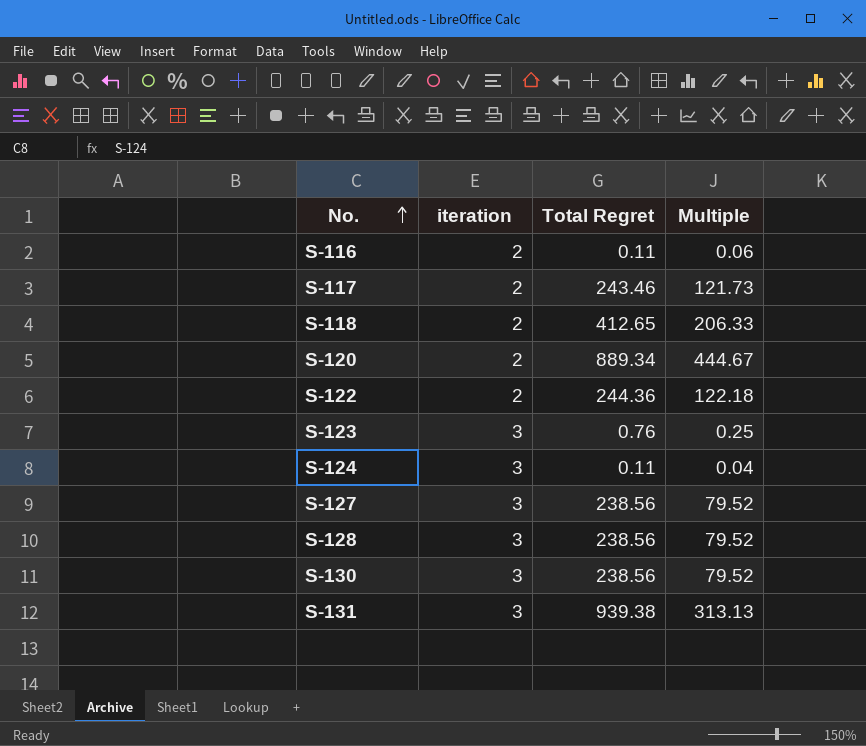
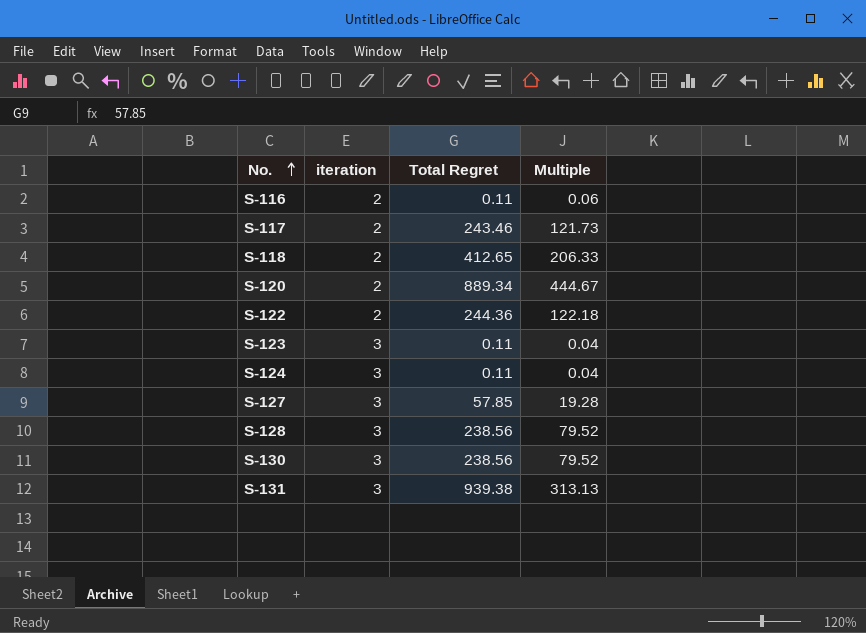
S-123 | Total Regret: 0.76 -> 0.11
S-123 | Multiple: 0.25 -> 0.04
S-127 | Total Regret: 238.56 -> 57.85
S-127 | Multiple: 79.52 -> 19.28

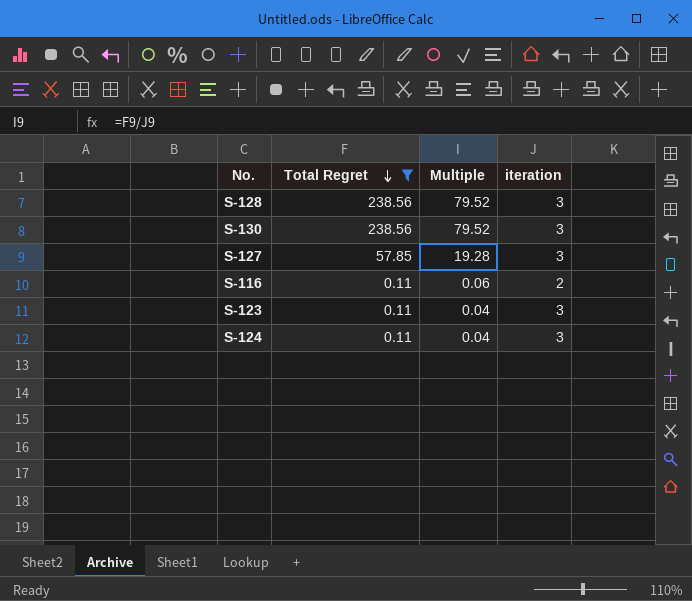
filter: none -> Total Regret <= 238.56
row order: No. ascending -> Total Regret descending
column iteration | position: 2 -> 4

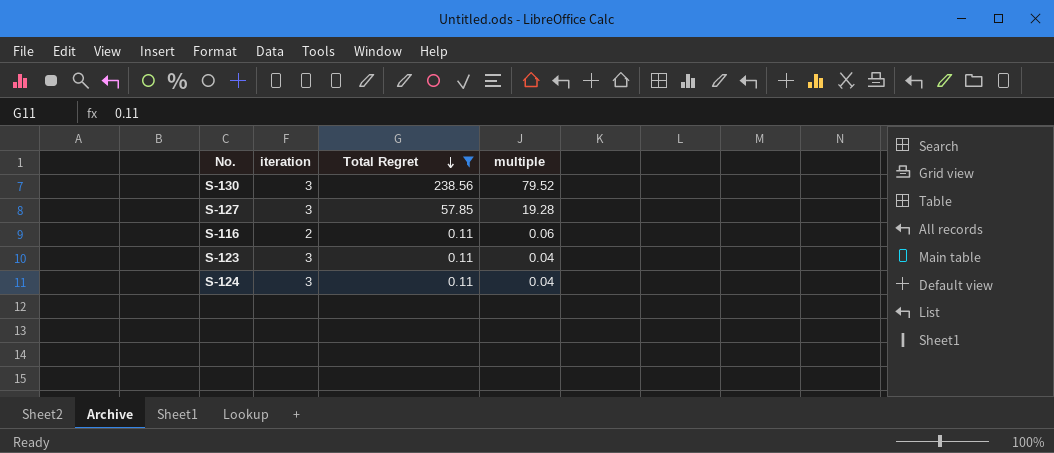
column iteration | position: 4 -> 2
column name: Multiple -> multiple
row S-128: 238.56 | 79.52 | 3 -> none

